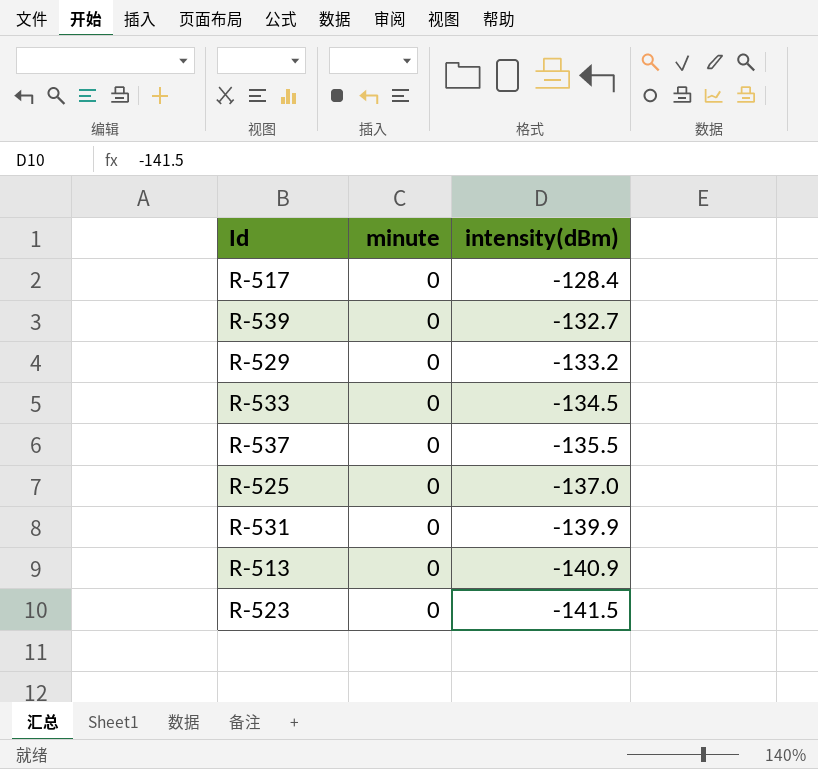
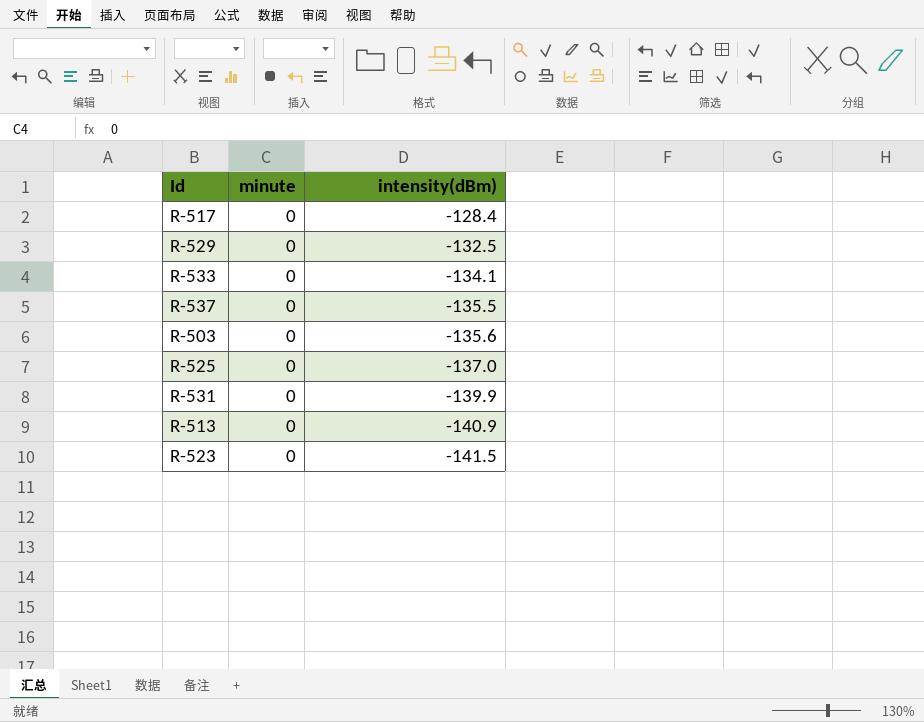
row R-539: 0 | -132.7 -> none
R-529 | intensity(dBm): -133.2 -> -132.5
R-533 | intensity(dBm): -134.5 -> -134.1
row R-503: none -> 0 | -135.6

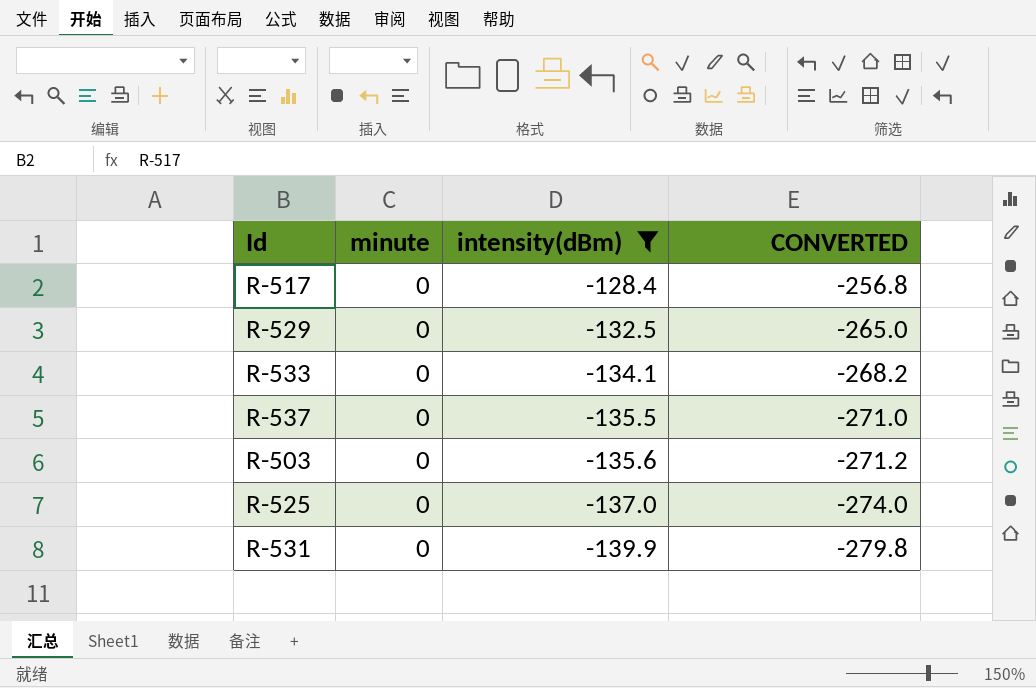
filter: none -> intensity(dBm) >= -139.9
column CONVERTED | formula: none -> [intensity(dBm)] * 2

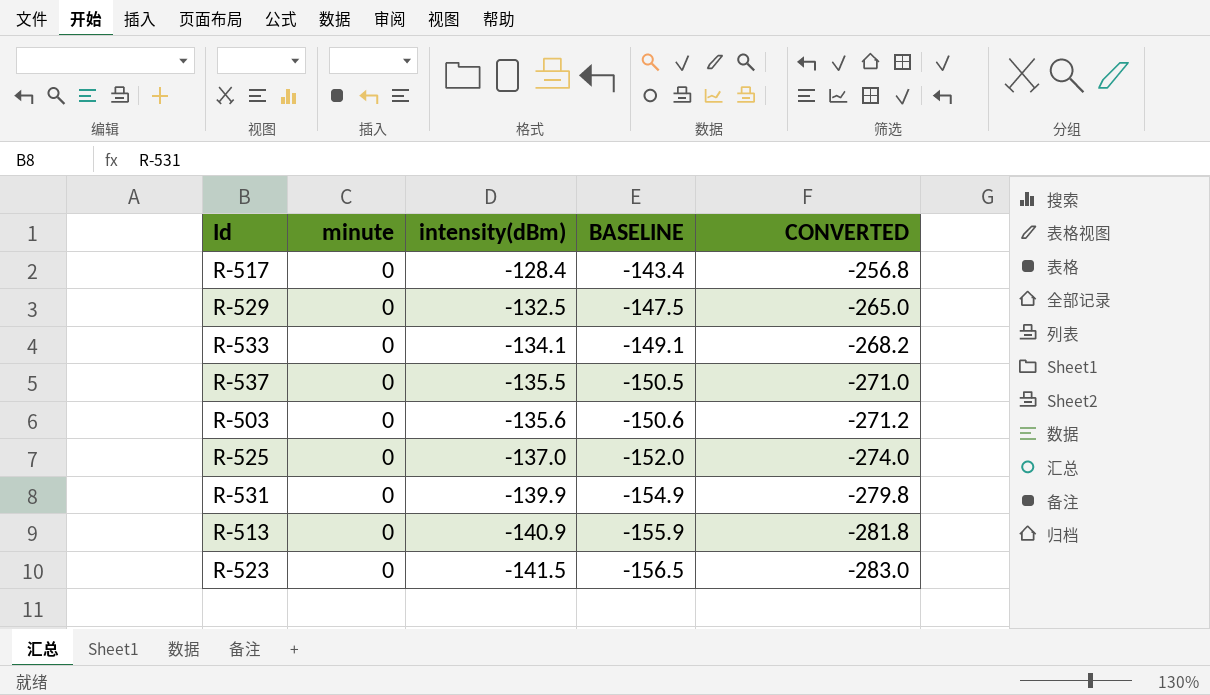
filter: intensity(dBm) >= -139.9 -> none
column BASELINE | formula: none -> [intensity(dBm)] - 15

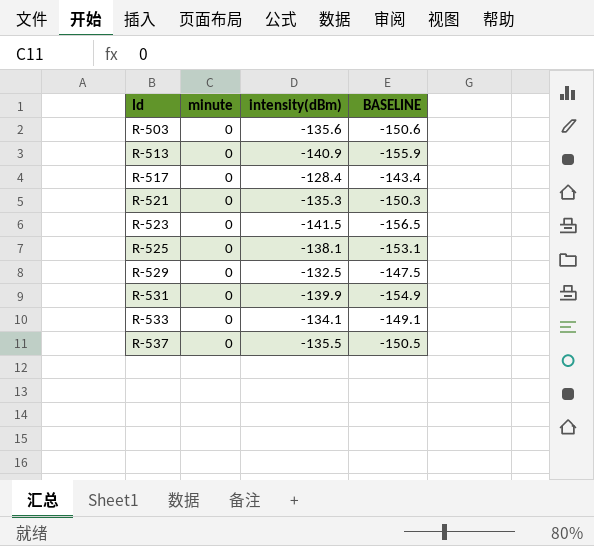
row order: intensity(dBm) descending -> Id ascending
column CONVERTED | formula: [intensity(dBm)] * 2 -> none
row R-521: none -> 0 | -135.3 | -150.3
R-525 | intensity(dBm): -137.0 -> -138.1
R-525 | BASELINE: -152.0 -> -153.1

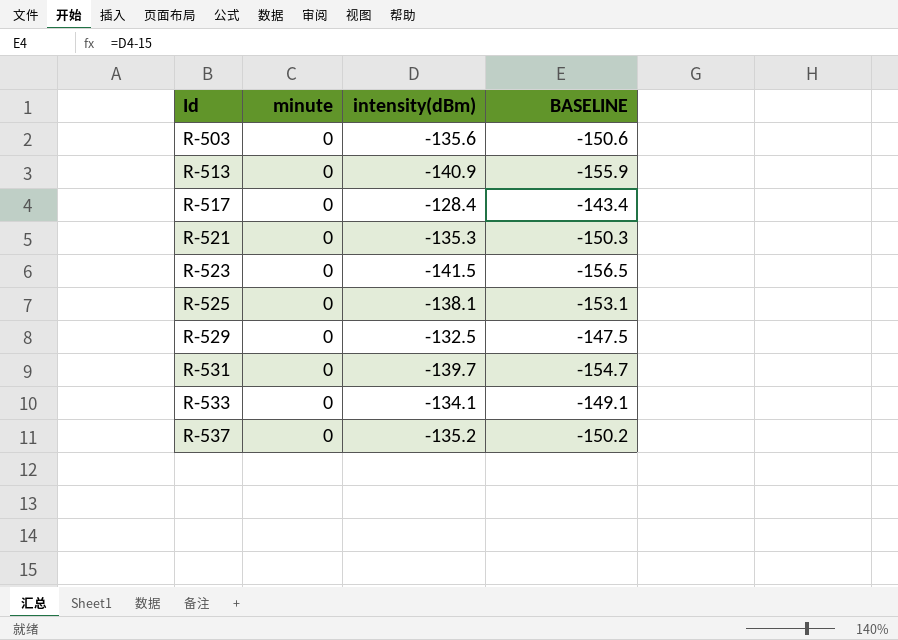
R-531 | intensity(dBm): -139.9 -> -139.7
R-531 | BASELINE: -154.9 -> -154.7
R-537 | intensity(dBm): -135.5 -> -135.2
R-537 | BASELINE: -150.5 -> -150.2

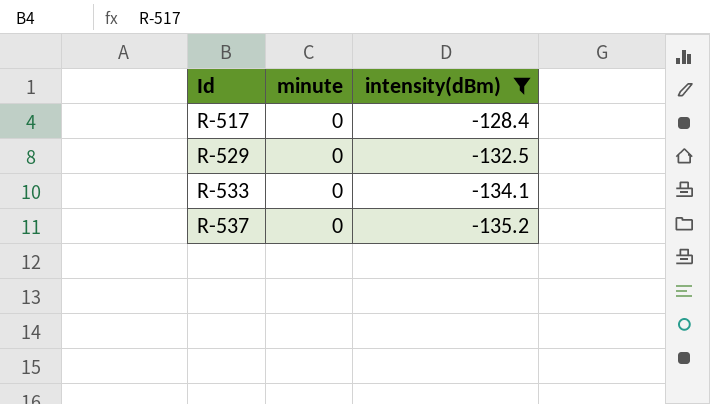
filter: none -> intensity(dBm) >= -135.2
column BASELINE | formula: [intensity(dBm)] - 15 -> none

